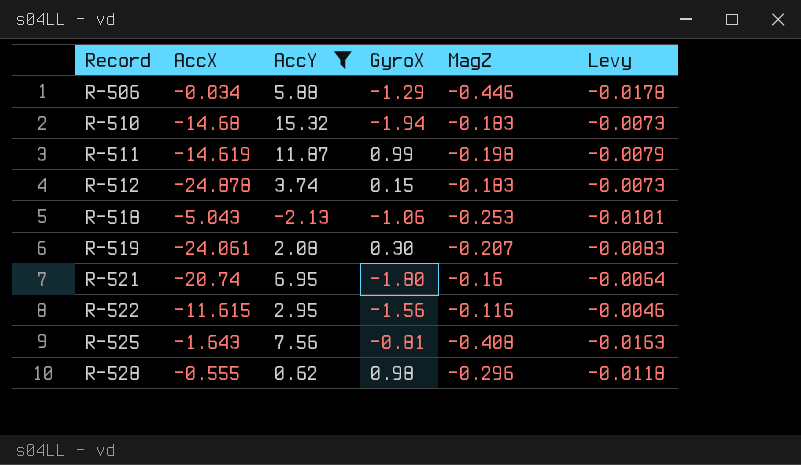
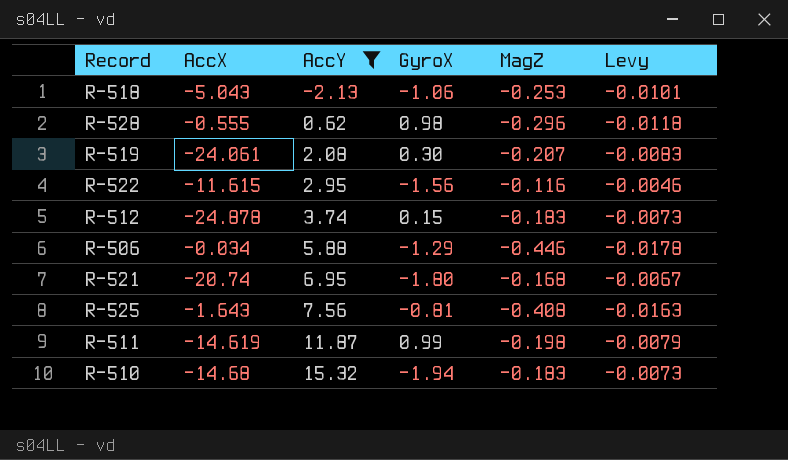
row order: Record ascending -> AccY ascending
R-521 | MagZ: -0.16 -> -0.168
R-521 | Levy: -0.0064 -> -0.0067

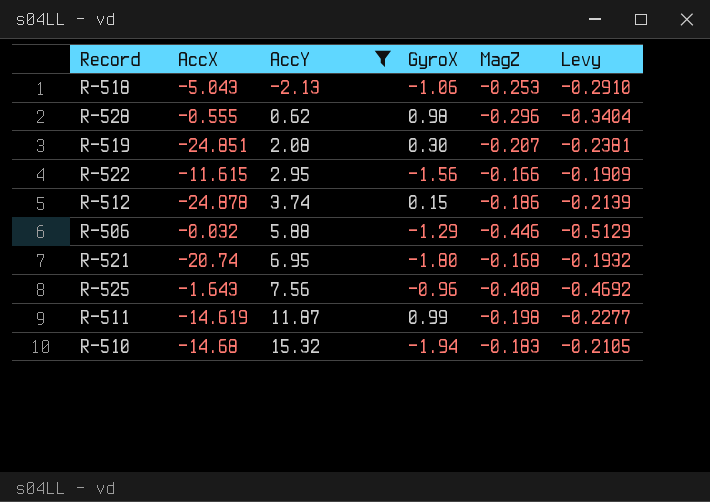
column Levy | formula: [MagZ] * 0.04 -> [MagZ] * 1.15
R-519 | AccX: -24.061 -> -24.851
R-522 | MagZ: -0.116 -> -0.166
R-512 | MagZ: -0.183 -> -0.186
R-506 | AccX: -0.034 -> -0.032
R-525 | GyroX: -0.81 -> -0.96

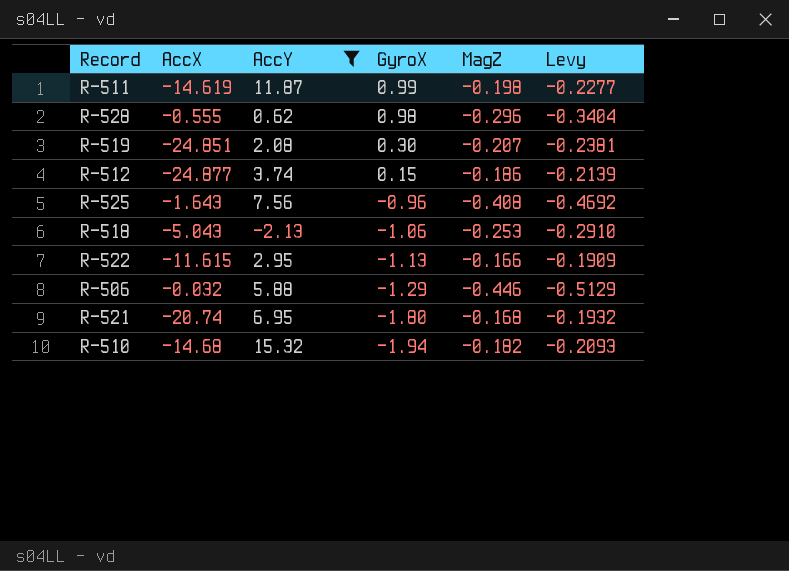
row order: AccY ascending -> GyroX descending
R-512 | AccX: -24.878 -> -24.877
R-522 | GyroX: -1.56 -> -1.13
R-510 | MagZ: -0.183 -> -0.182
R-510 | Levy: -0.2105 -> -0.2093

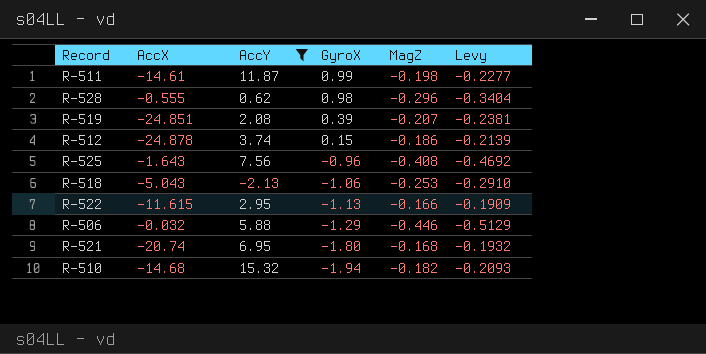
R-511 | AccX: -14.619 -> -14.61
R-519 | GyroX: 0.30 -> 0.39
R-512 | AccX: -24.877 -> -24.878

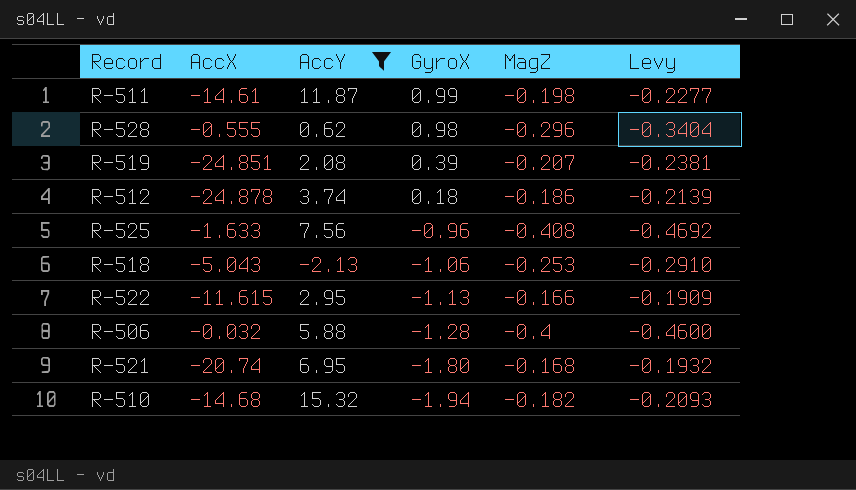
R-512 | GyroX: 0.15 -> 0.18
R-525 | AccX: -1.643 -> -1.633
R-506 | GyroX: -1.29 -> -1.28
R-506 | MagZ: -0.446 -> -0.4
R-506 | Levy: -0.5129 -> -0.4600

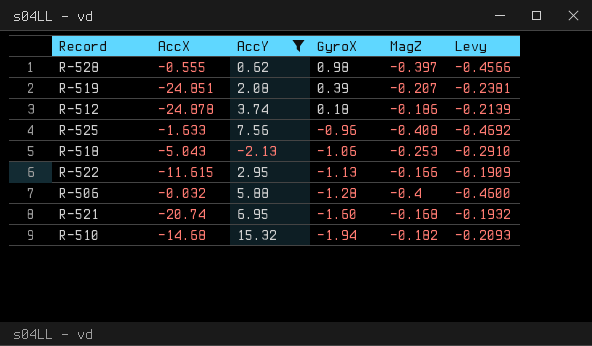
row R-511: -14.61 | 11.87 | 0.99 | -0.198 | -0.2277 -> none
R-528 | MagZ: -0.296 -> -0.397
R-528 | Levy: -0.3404 -> -0.4566
R-521 | GyroX: -1.80 -> -1.60

